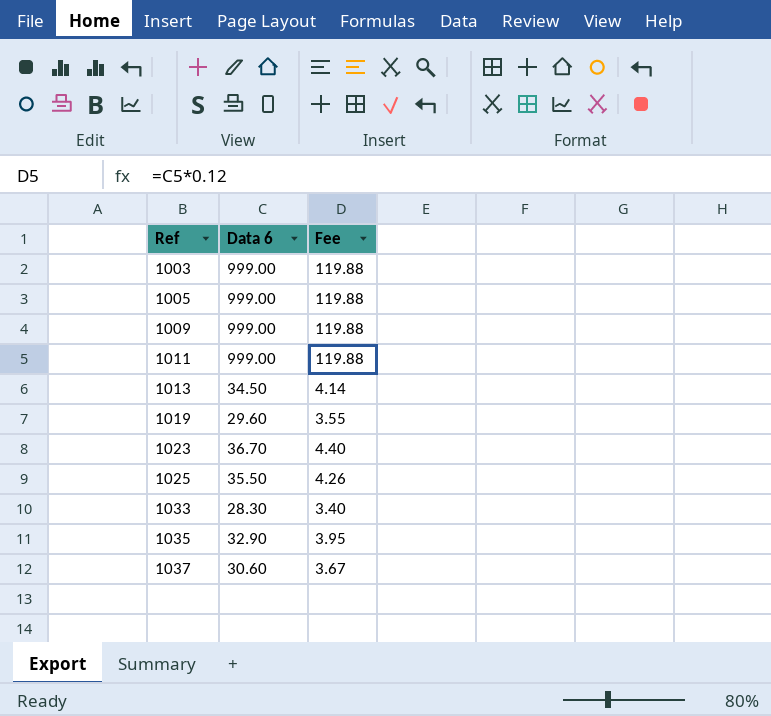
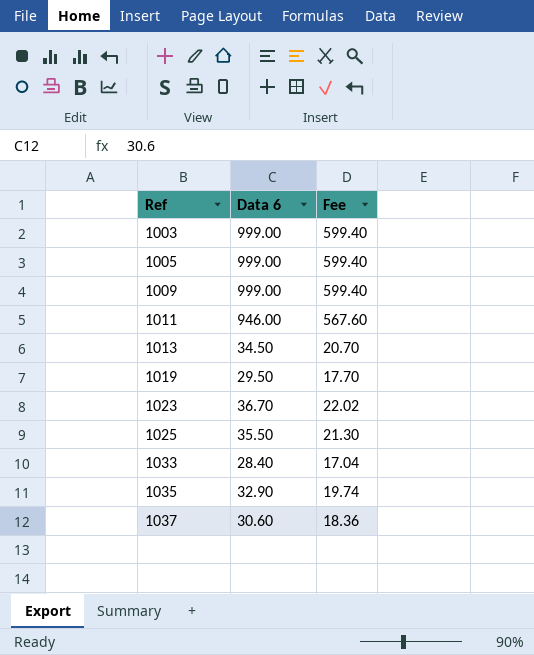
column Fee | formula: [Data 6] * 0.12 -> [Data 6] * 0.6
1011 | Data 6: 999.00 -> 946.00
1019 | Data 6: 29.60 -> 29.50
1033 | Data 6: 28.30 -> 28.40

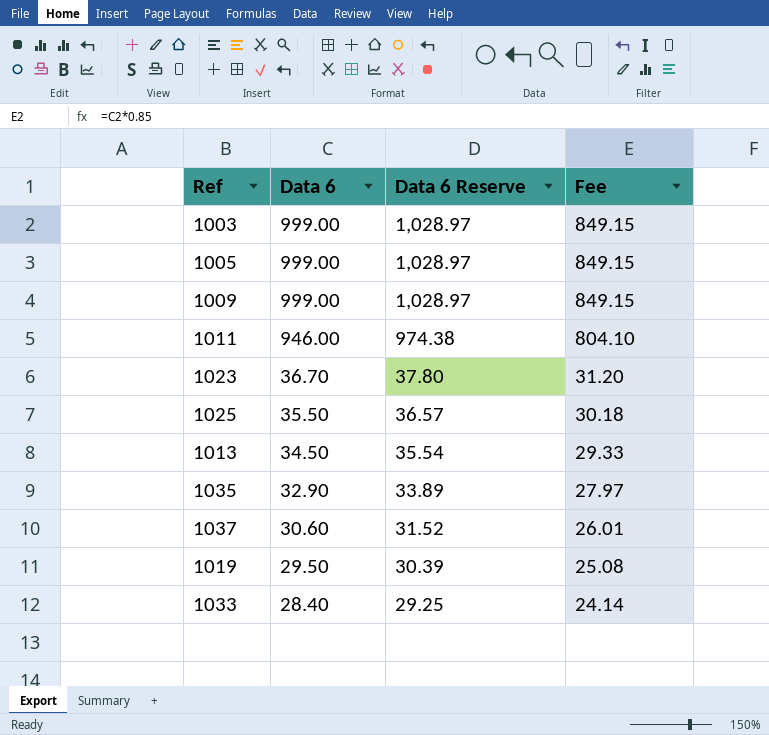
row order: Ref ascending -> Data 6 descending
column Data 6 Reserve | formula: none -> [Data 6] * 1.03
column Fee | formula: [Data 6] * 0.6 -> [Data 6] * 0.85

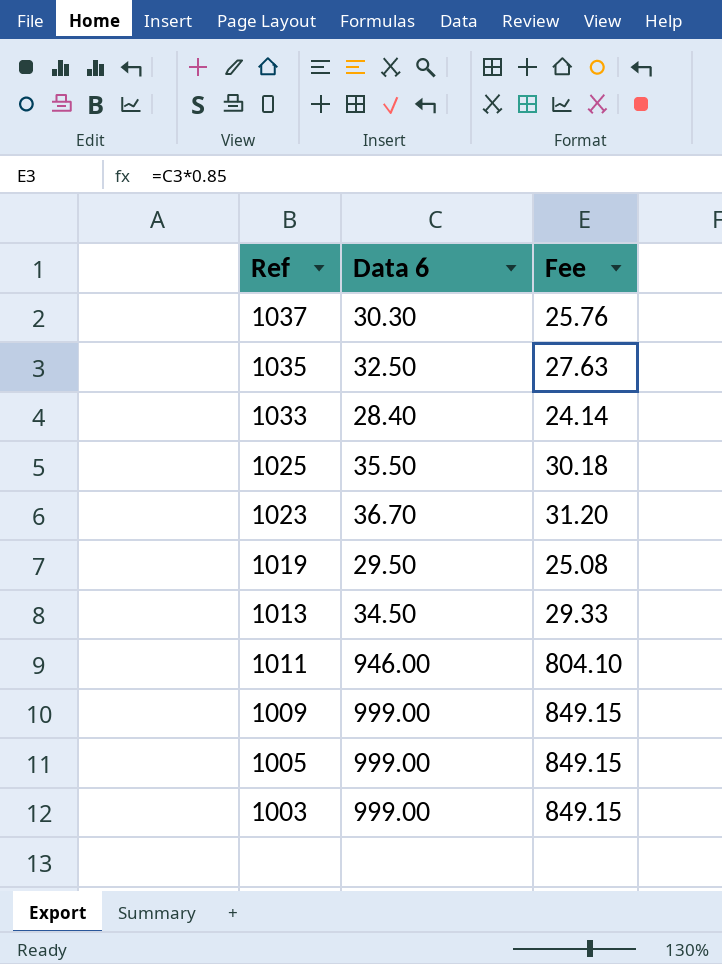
row order: Data 6 descending -> Ref descending
column Data 6 Reserve | formula: [Data 6] * 1.03 -> none
1037 | Data 6: 30.60 -> 30.30
1037 | Fee: 26.01 -> 25.76
1035 | Data 6: 32.90 -> 32.50
1035 | Fee: 27.97 -> 27.63

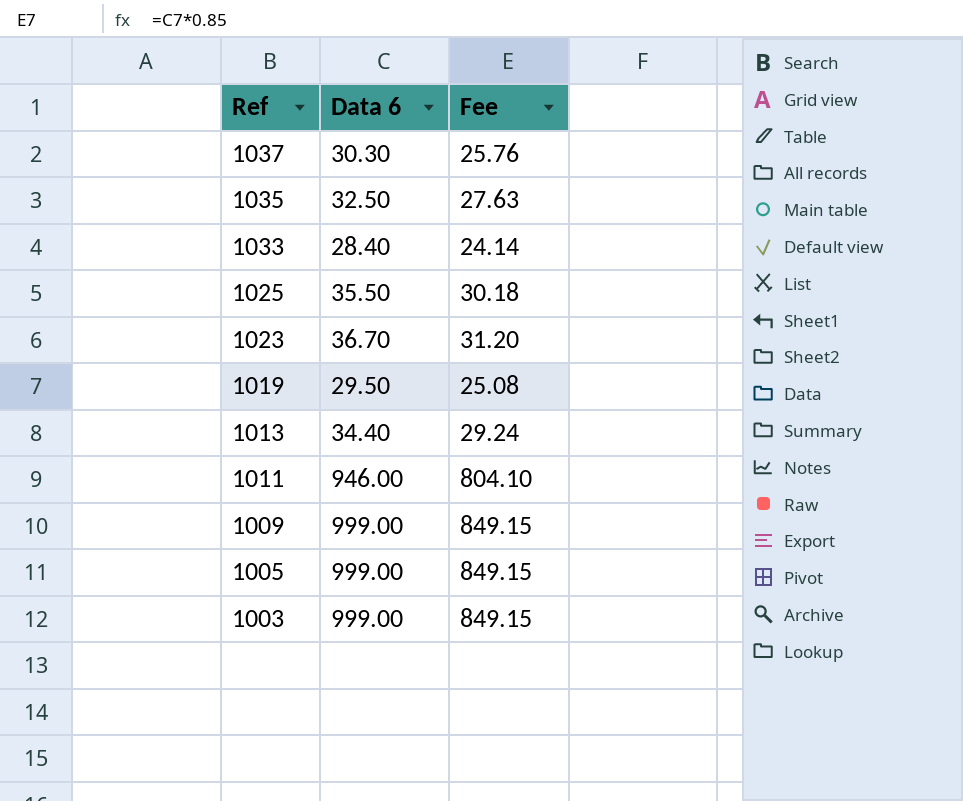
1013 | Data 6: 34.50 -> 34.40
1013 | Fee: 29.33 -> 29.24

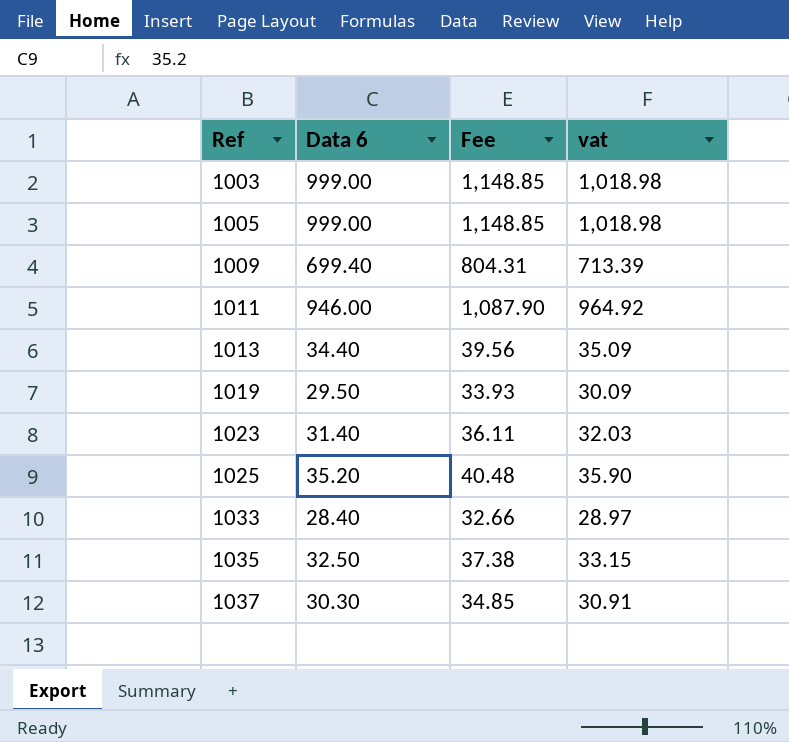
row order: Ref descending -> Ref ascending
column Fee | formula: [Data 6] * 0.85 -> [Data 6] * 1.15
column vat | formula: none -> [Data 6] * 1.02
1009 | Data 6: 999.00 -> 699.40
1023 | Data 6: 36.70 -> 31.40
1025 | Data 6: 35.50 -> 35.20

